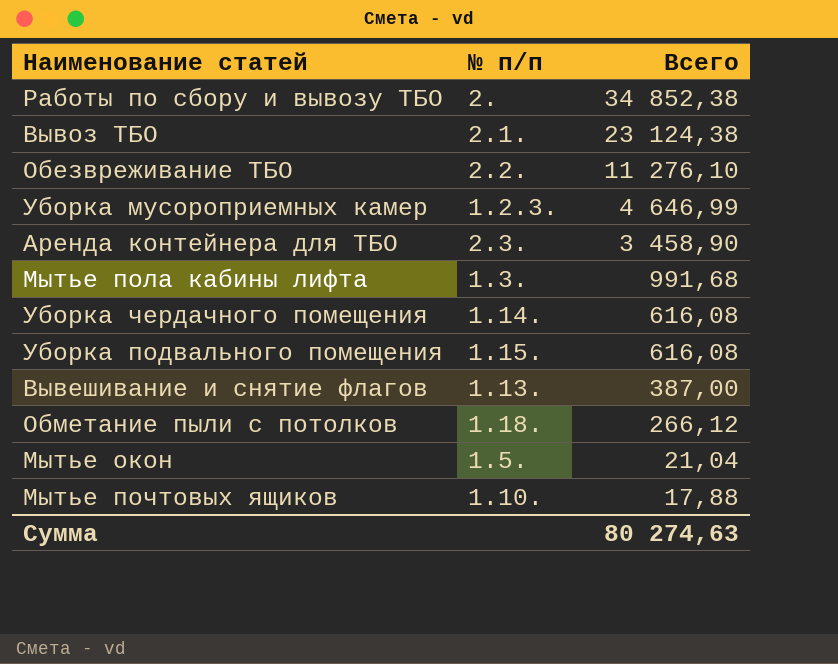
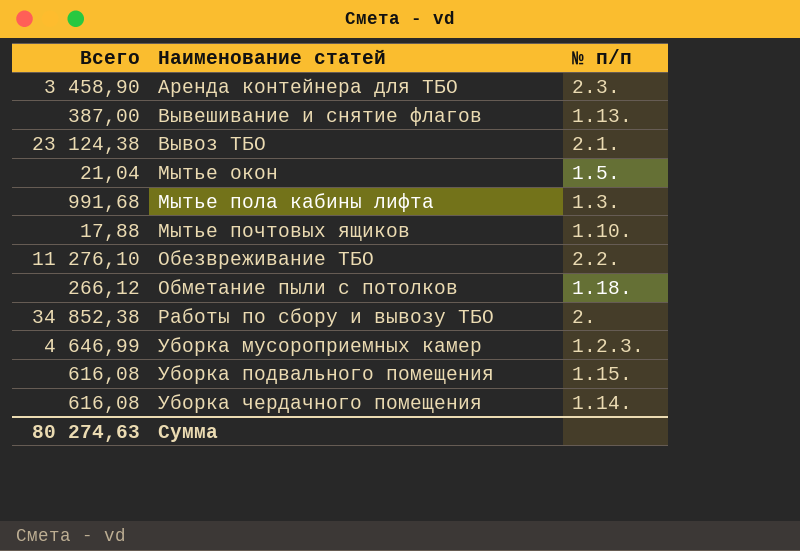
row order: Всего descending -> Наименование статей ascending
column Всего | position: 3 -> 1

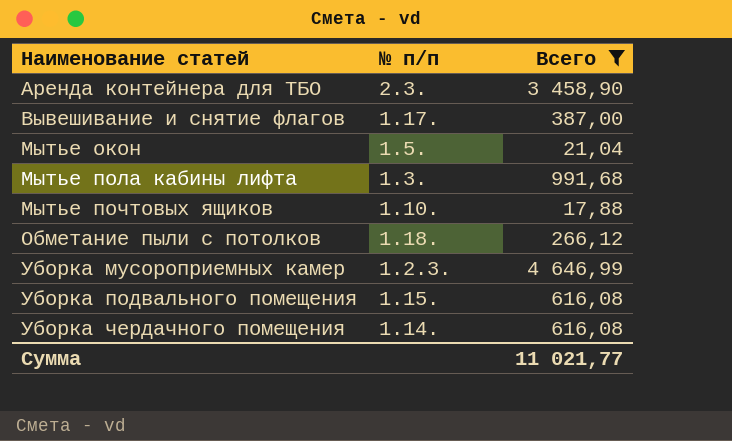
filter: none -> Всего <= 4 646,99
column Всего | position: 1 -> 3
Вывешивание и снятие флагов | № п/п: 1.13. -> 1.17.
Сумма | Всего: 80 274,63 -> 11 021,77

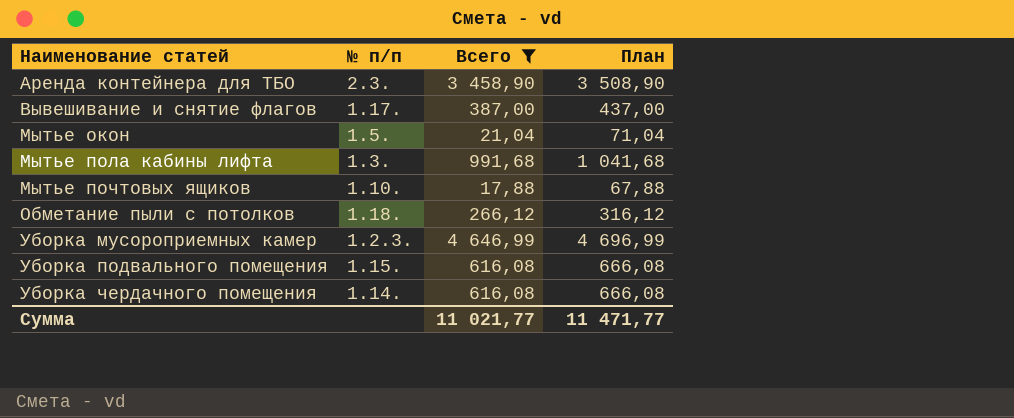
column План | formula: none -> [Всего] + 50

